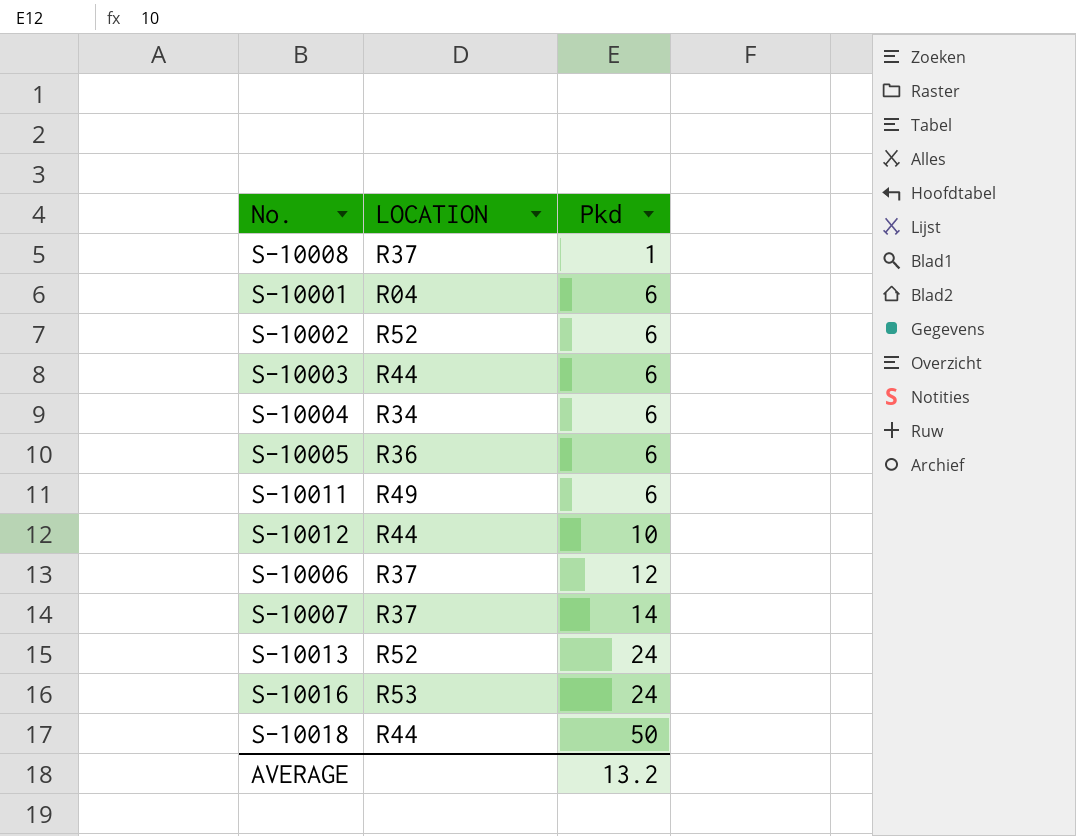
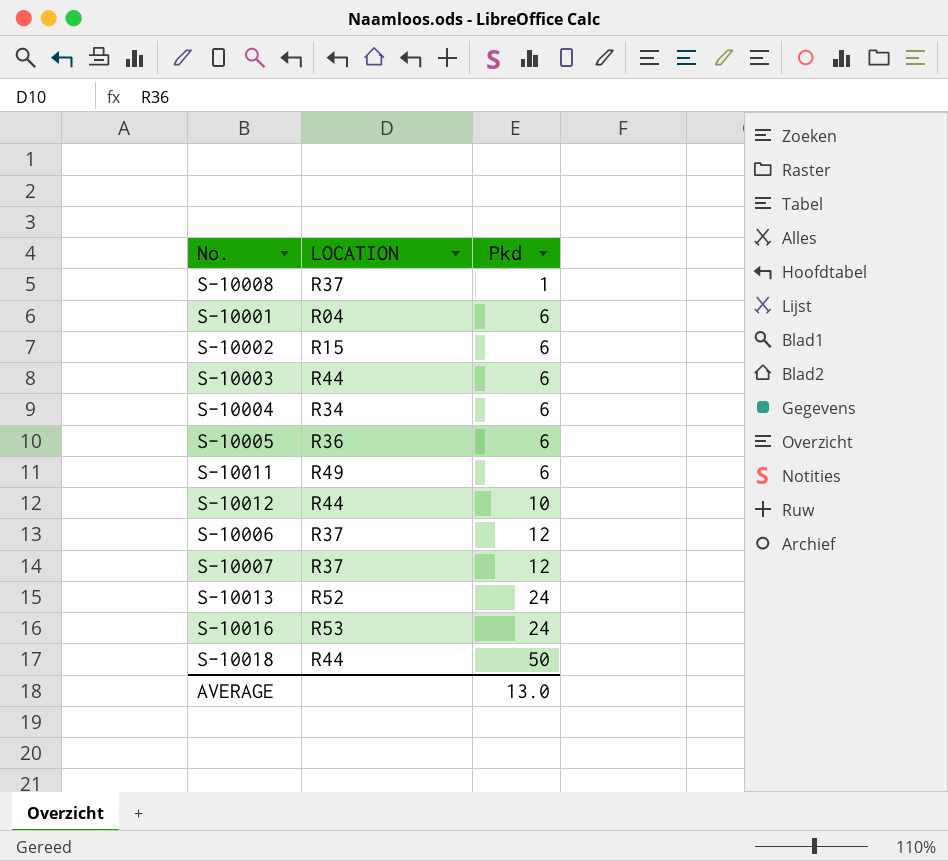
S-10002 | LOCATION: R52 -> R15
S-10007 | Pkd: 14 -> 12
AVERAGE | Pkd: 13.2 -> 13.0

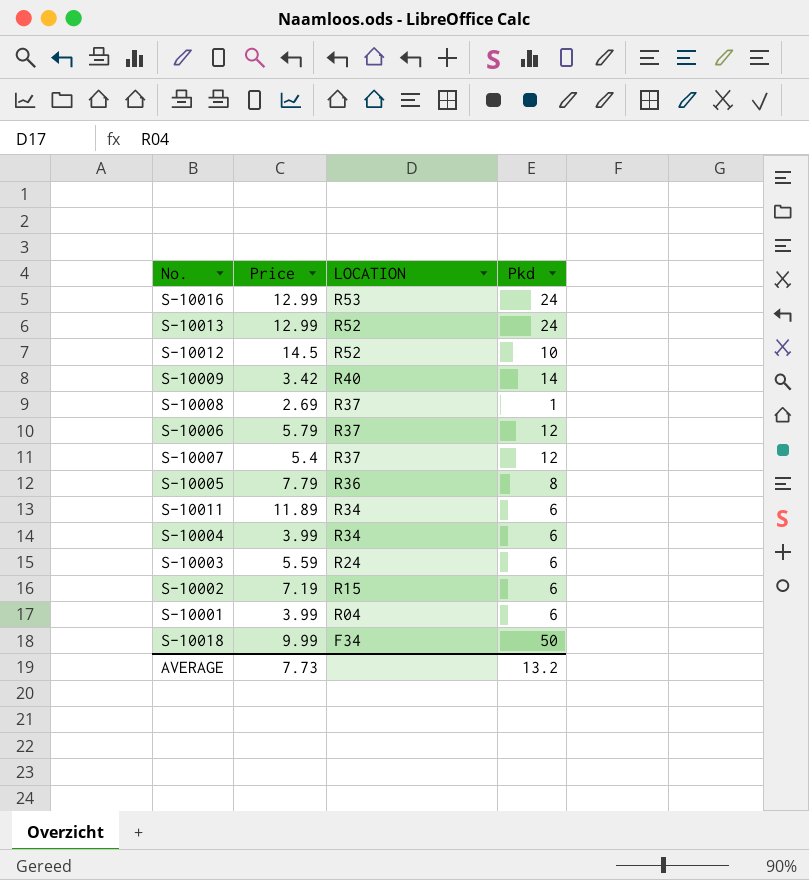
row order: Pkd ascending -> LOCATION descending
column Price | position: none -> 2
S-10012 | LOCATION: R44 -> R52
row S-10009: none -> 3.42 | R40 | 14
S-10005 | Pkd: 6 -> 8
S-10011 | LOCATION: R49 -> R34
S-10003 | LOCATION: R44 -> R24
S-10018 | LOCATION: R44 -> F34
AVERAGE | Pkd: 13.0 -> 13.2

